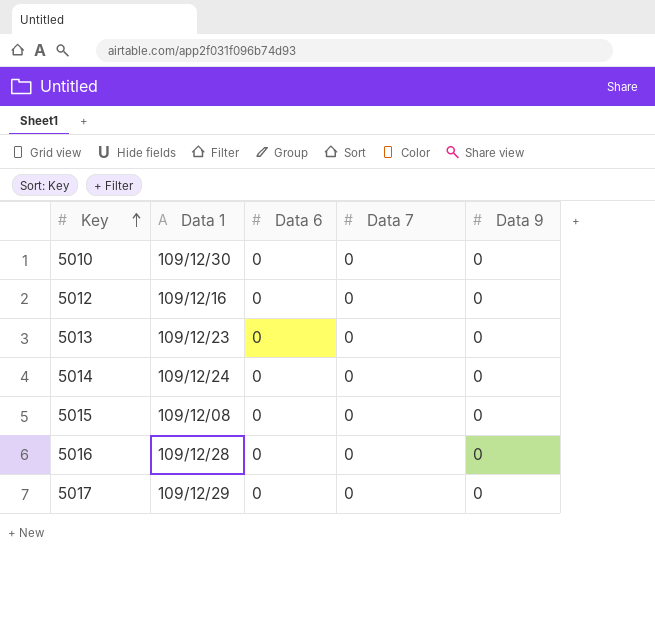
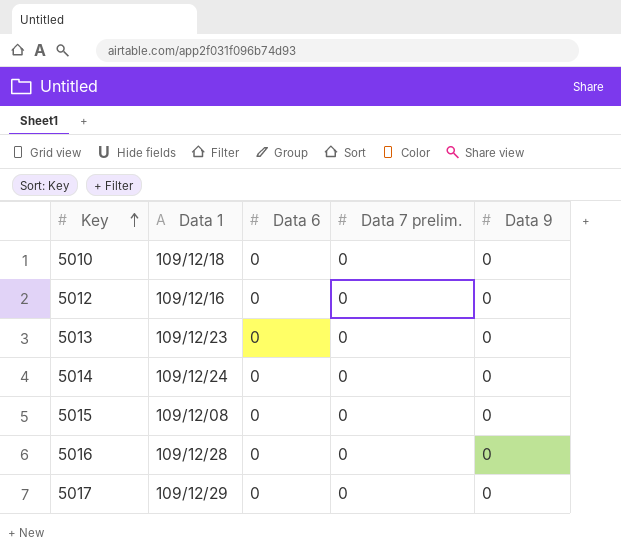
column name: Data 7 -> Data 7 prelim.
5010 | Data 1: 109/12/30 -> 109/12/18

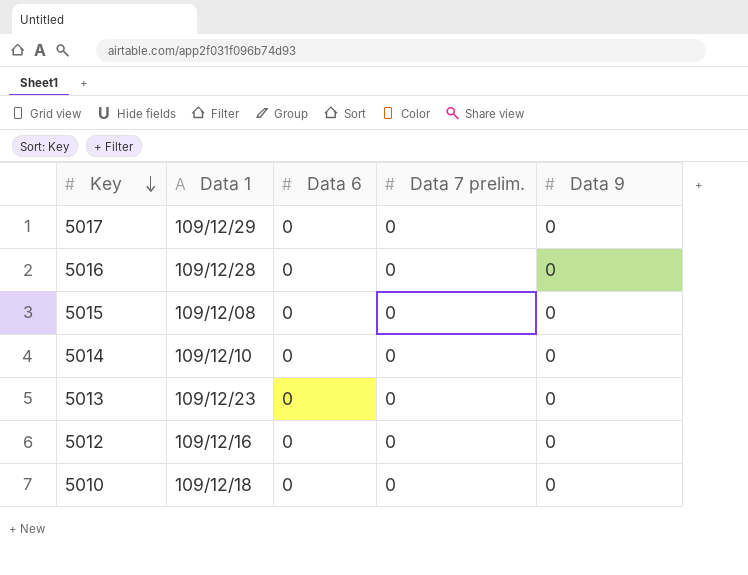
row order: Key ascending -> Key descending
5014 | Data 1: 109/12/24 -> 109/12/10

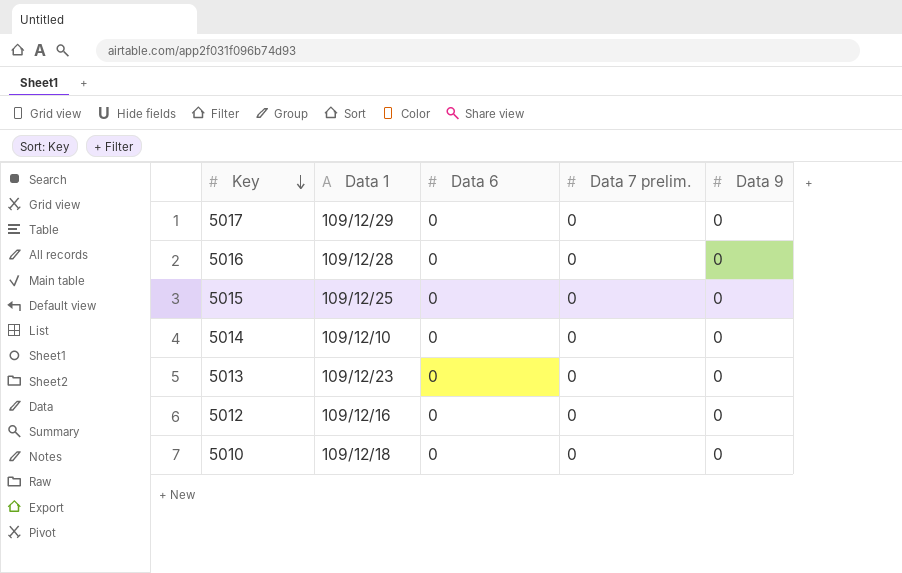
5015 | Data 1: 109/12/08 -> 109/12/25

